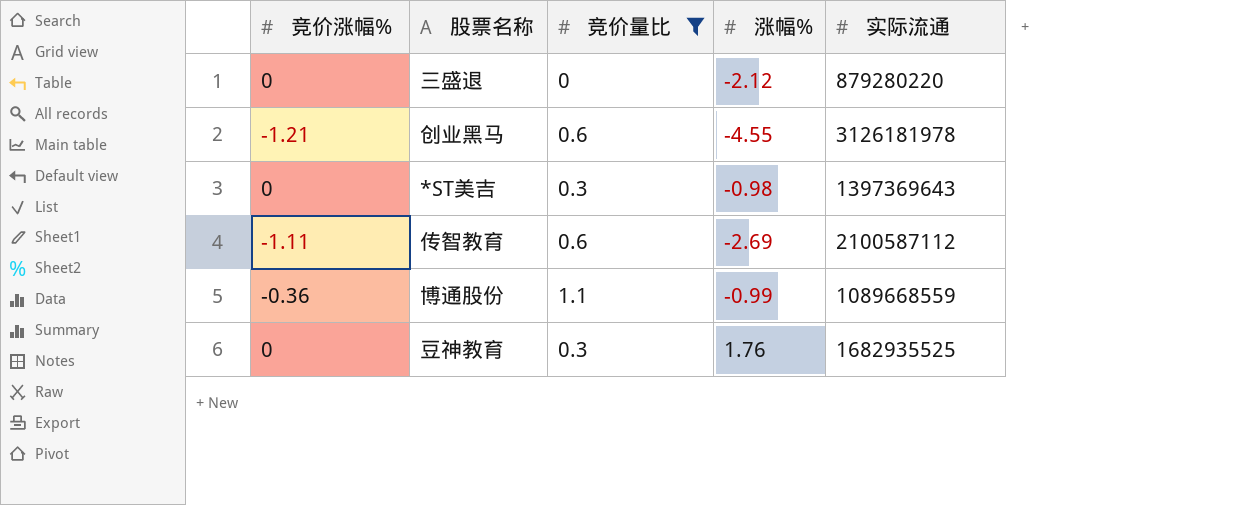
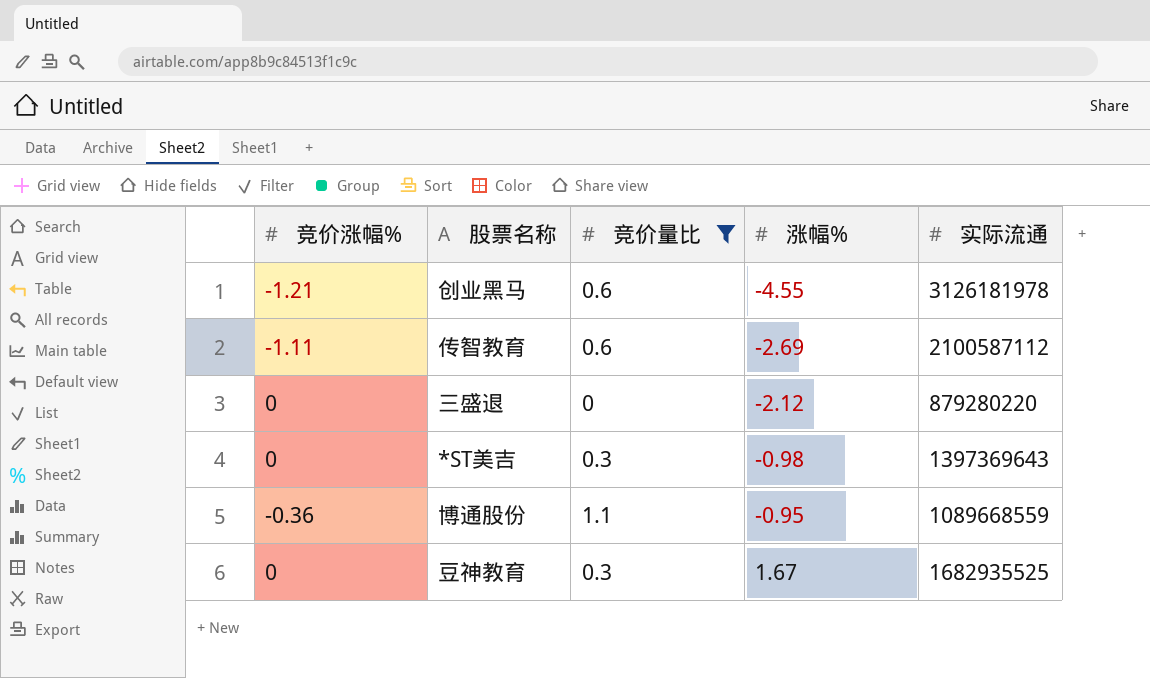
row order: none -> 涨幅% ascending
博通股份 | 涨幅%: -0.99 -> -0.95
豆神教育 | 涨幅%: 1.76 -> 1.67

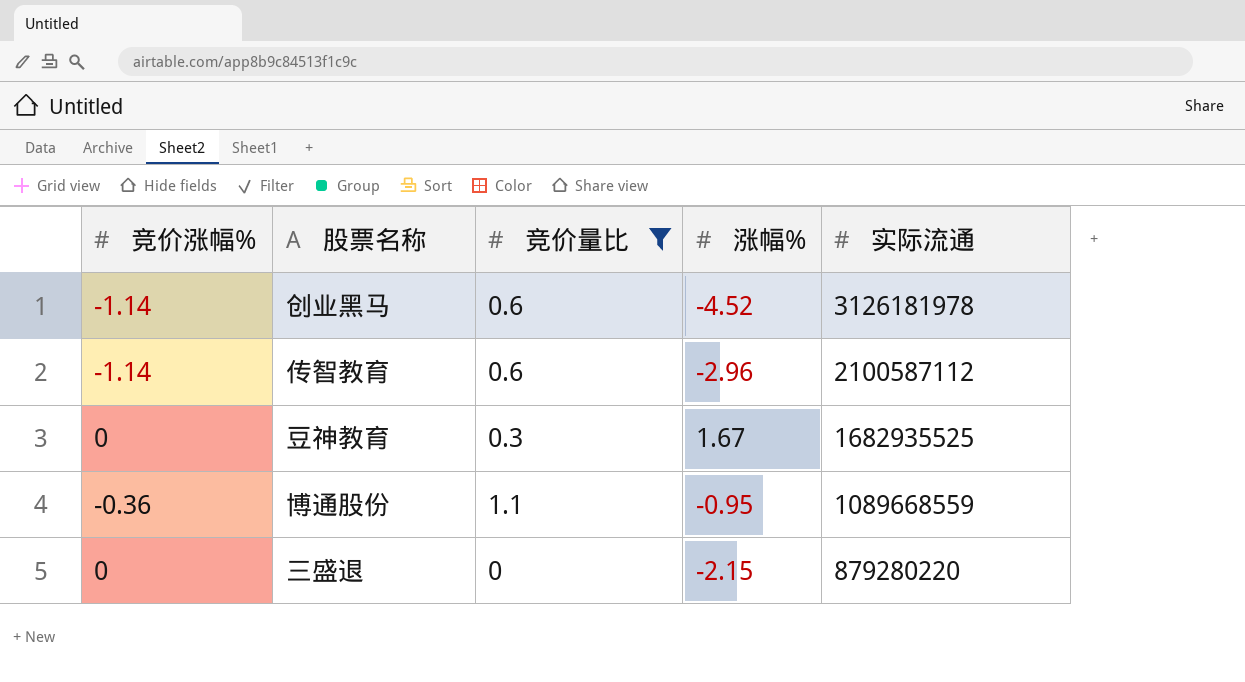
row order: 涨幅% ascending -> 实际流通 descending
row *ST美吉: 0 | 0.3 | -0.98 | 1397369643 -> none
创业黑马 | 竞价涨幅%: -1.21 -> -1.14
创业黑马 | 涨幅%: -4.55 -> -4.52
传智教育 | 竞价涨幅%: -1.11 -> -1.14
传智教育 | 涨幅%: -2.69 -> -2.96
三盛退 | 涨幅%: -2.12 -> -2.15

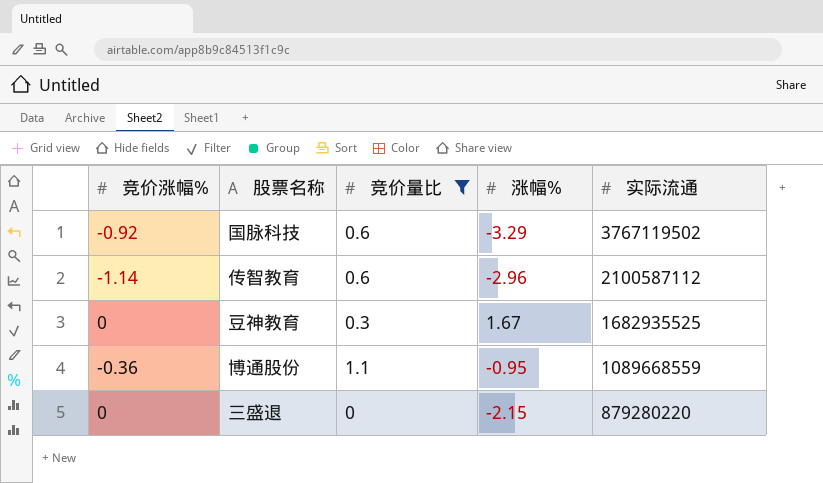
row 创业黑马: -1.14 | 0.6 | -4.52 | 3126181978 -> none
row 国脉科技: none -> -0.92 | 0.6 | -3.29 | 3767119502

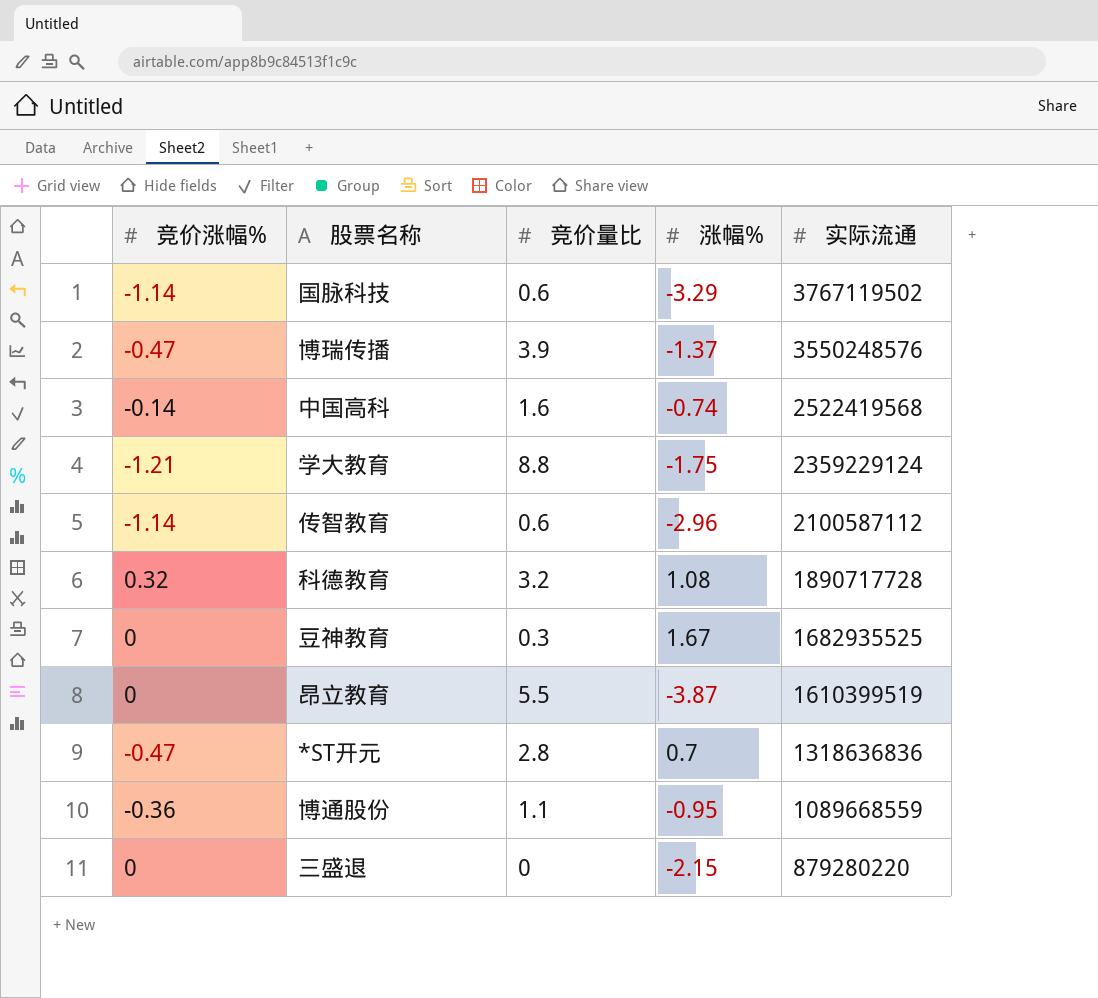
filter: 竞价量比 <= 1.1 -> none
国脉科技 | 竞价涨幅%: -0.92 -> -1.14

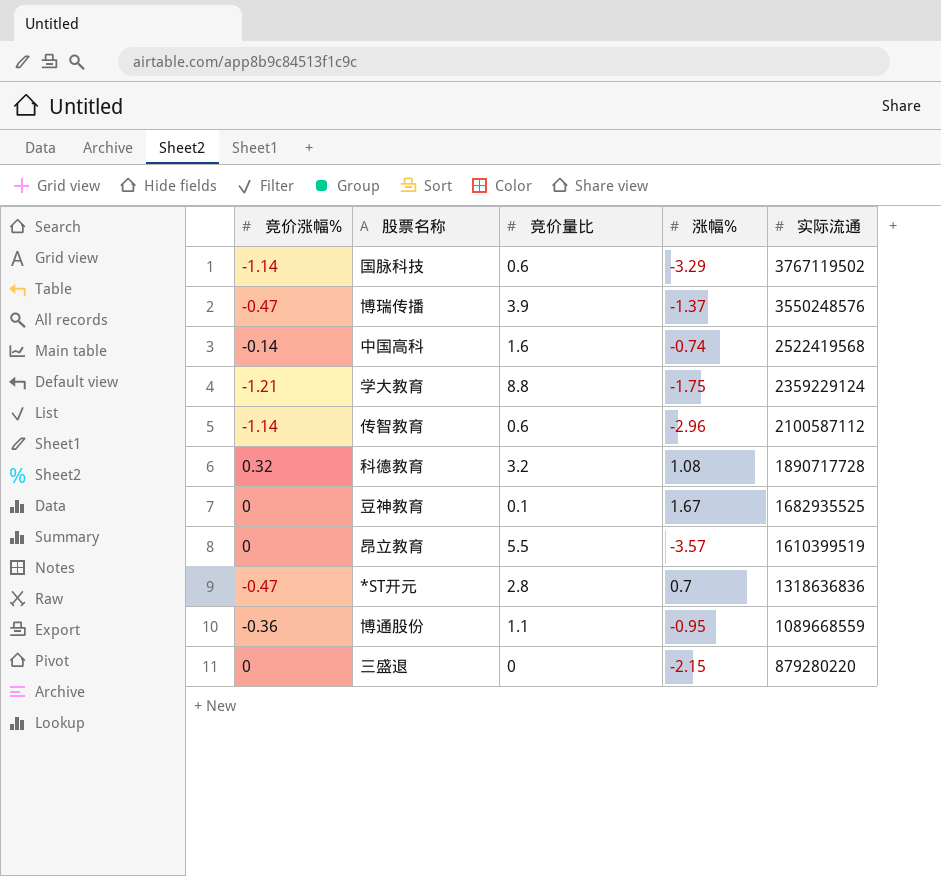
豆神教育 | 竞价量比: 0.3 -> 0.1
昂立教育 | 涨幅%: -3.87 -> -3.57

